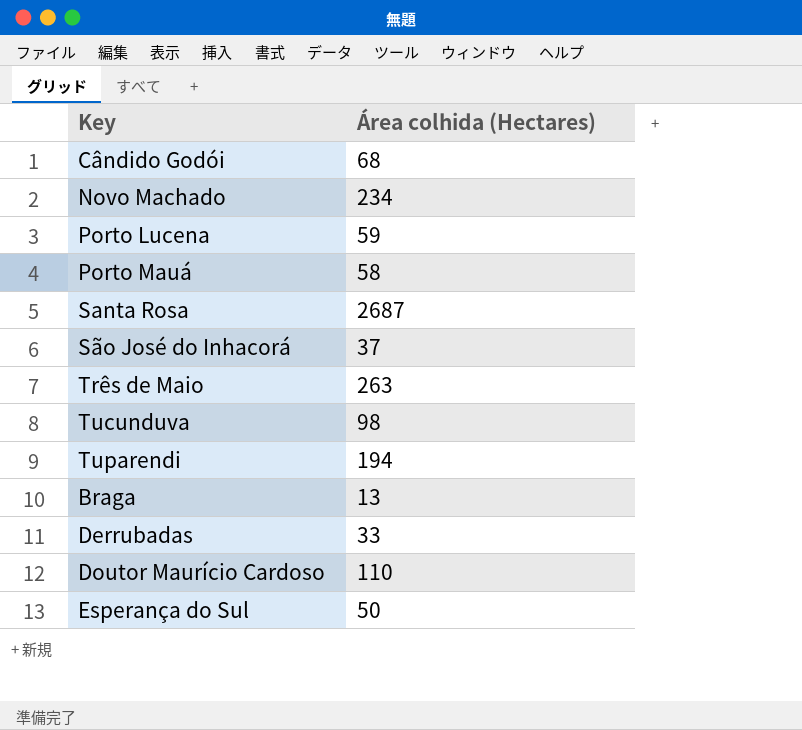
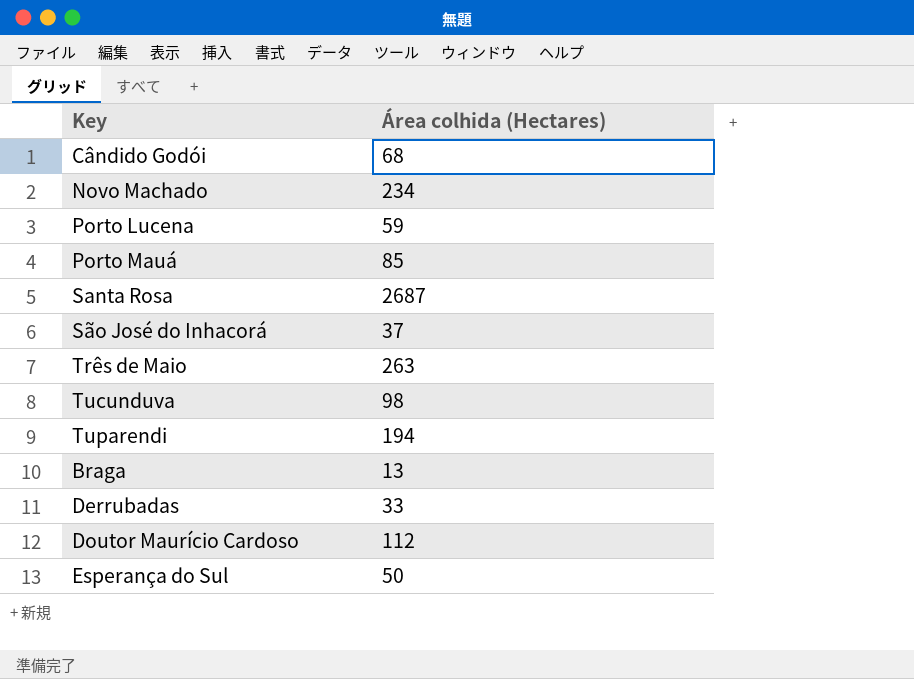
Porto Mauá | Área colhida (Hectares): 58 -> 85
Doutor Maurício Cardoso | Área colhida (Hectares): 110 -> 112

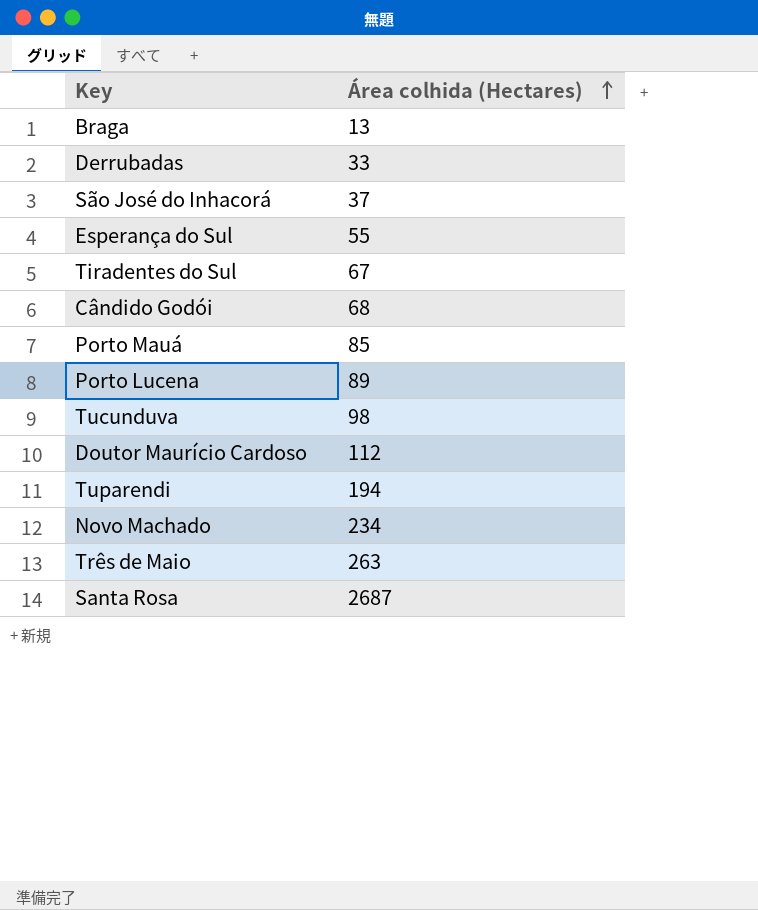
row order: none -> Área colhida (Hectares) ascending
Esperança do Sul | Área colhida (Hectares): 50 -> 55
row Tiradentes do Sul: none -> 67
Porto Lucena | Área colhida (Hectares): 59 -> 89

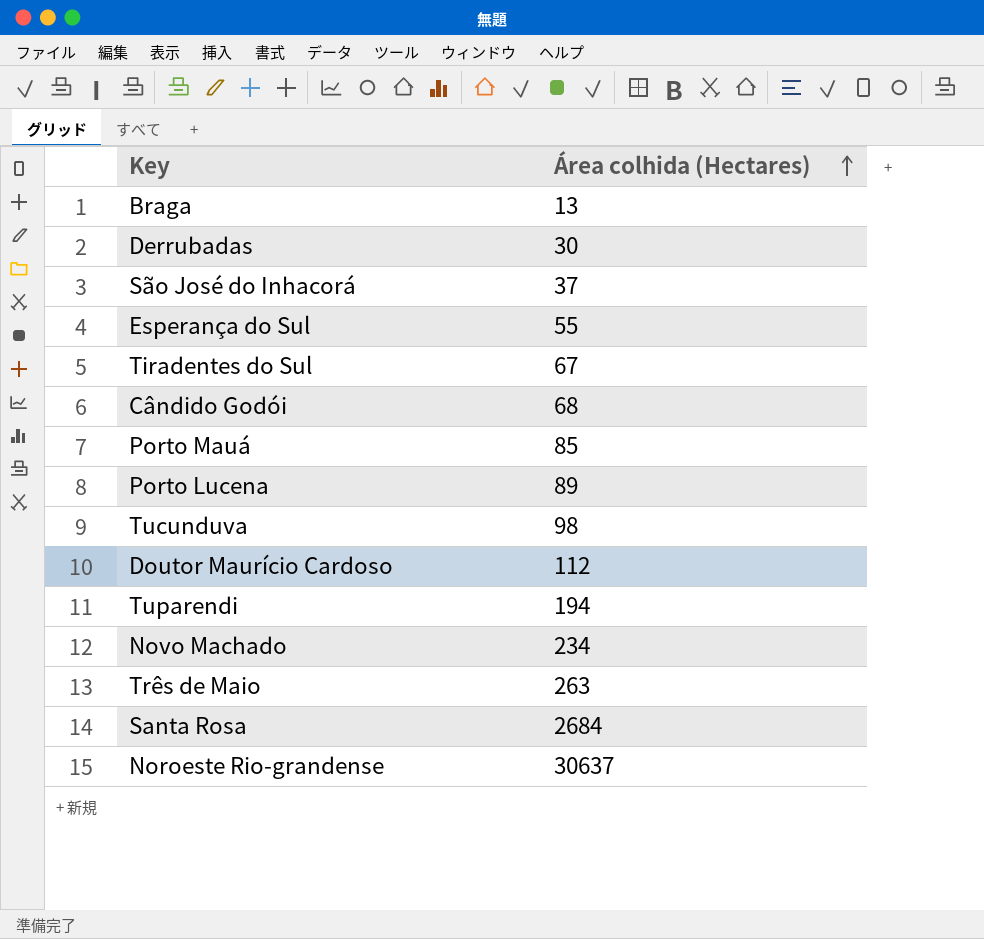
Derrubadas | Área colhida (Hectares): 33 -> 30
Santa Rosa | Área colhida (Hectares): 2687 -> 2684
row Noroeste Rio-grandense: none -> 30637

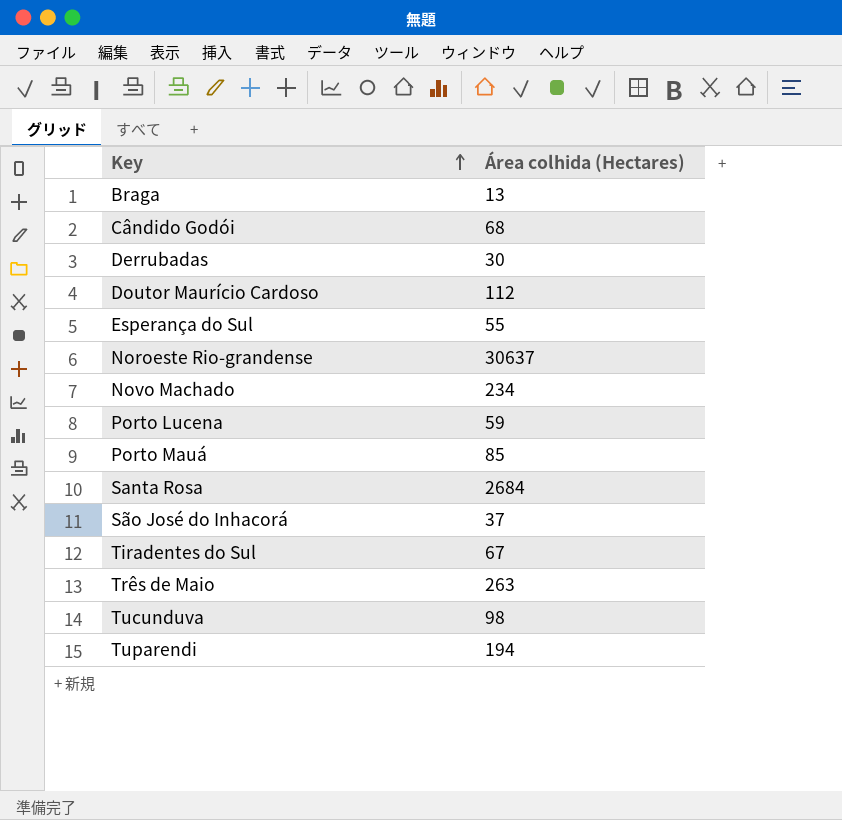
row order: Área colhida (Hectares) ascending -> Key ascending
Porto Lucena | Área colhida (Hectares): 89 -> 59

